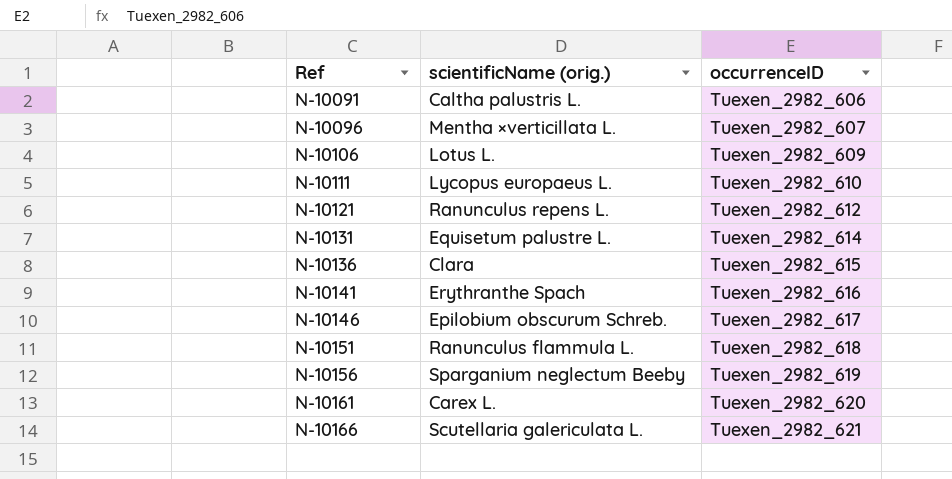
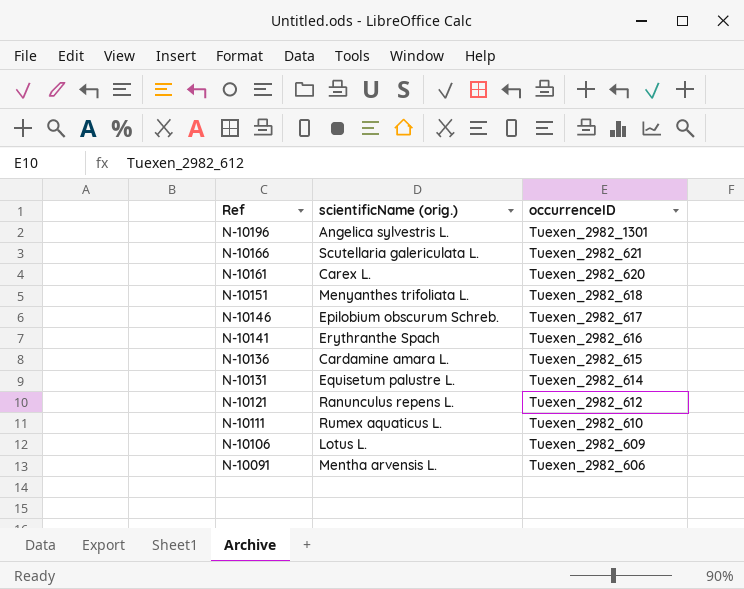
row order: Ref ascending -> Ref descending
row N-10096: Mentha ×verticillata L. | Tuexen_2982_607 -> none
row N-10156: Sparganium neglectum Beeby | Tuexen_2982_619 -> none
row N-10196: none -> Angelica sylvestris L. | Tuexen_2982_1301
N-10151 | scientificName (orig.): Ranunculus flammula L. -> Menyanthes trifoliata L.
N-10136 | scientificName (orig.): Clara -> Cardamine amara L.
N-10111 | scientificName (orig.): Lycopus europaeus L. -> Rumex aquaticus L.
N-10091 | scientificName (orig.): Caltha palustris L. -> Mentha arvensis L.

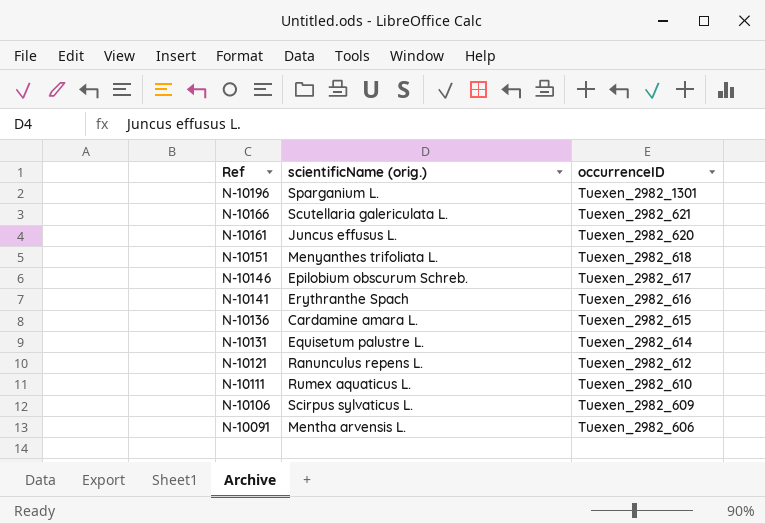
N-10196 | scientificName (orig.): Angelica sylvestris L. -> Sparganium L.
N-10161 | scientificName (orig.): Carex L. -> Juncus effusus L.
N-10106 | scientificName (orig.): Lotus L. -> Scirpus sylvaticus L.

